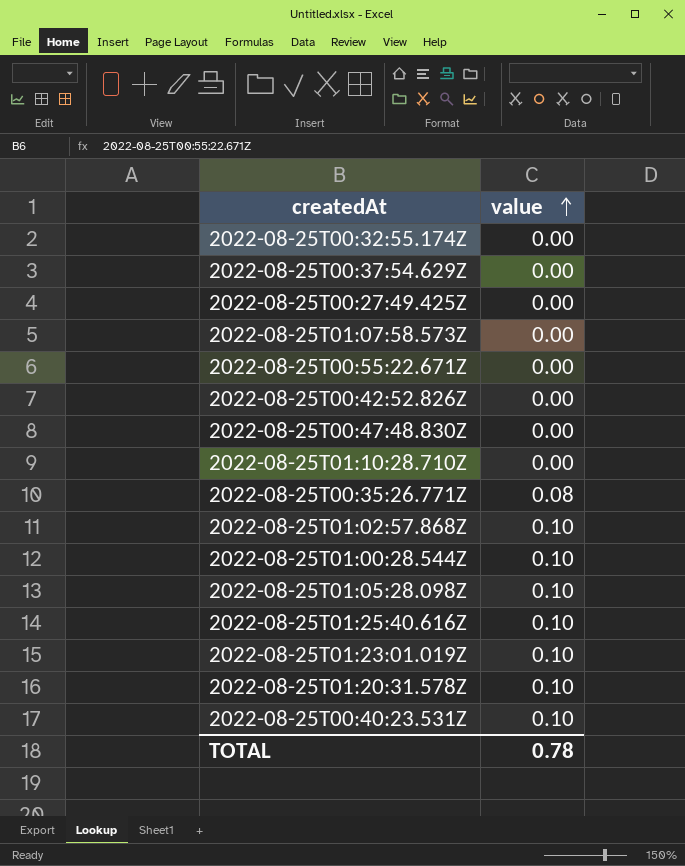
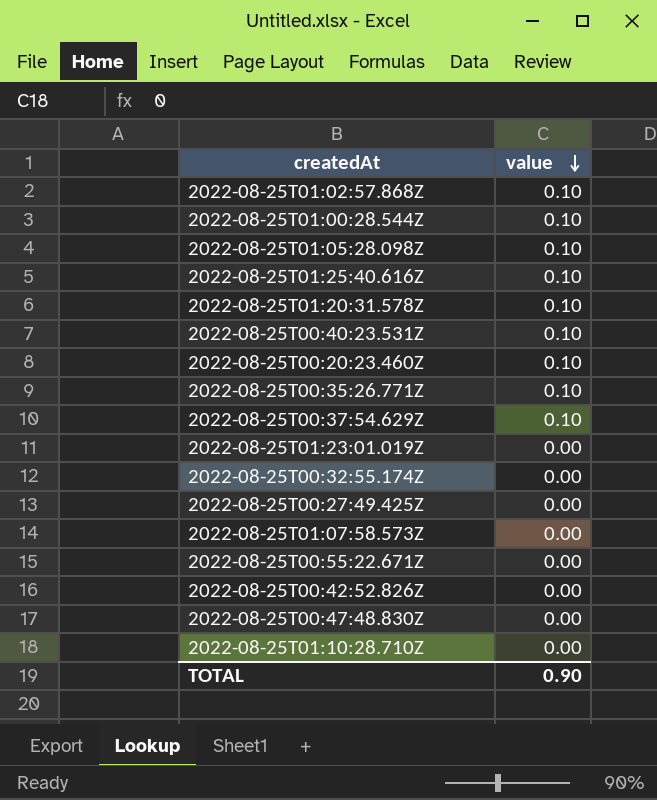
row order: value ascending -> value descending
row 2022-08-25T00:20:23.460Z: none -> 0.10
2022-08-25T00:35:26.771Z | value: 0.08 -> 0.10
2022-08-25T00:37:54.629Z | value: 0.00 -> 0.10
2022-08-25T01:23:01.019Z | value: 0.10 -> 0.00
TOTAL | value: 0.78 -> 0.90

